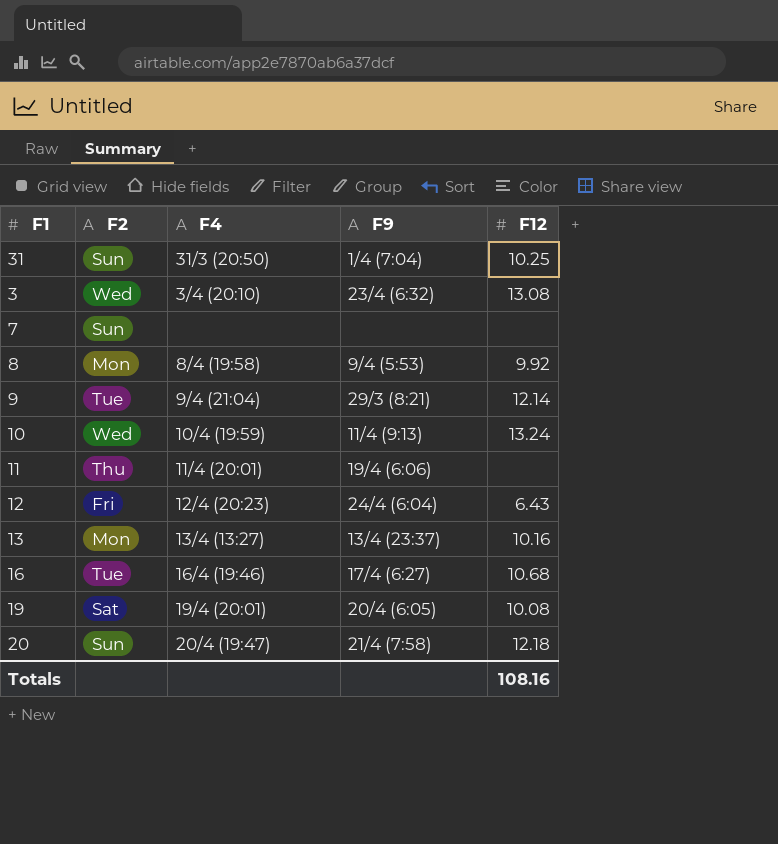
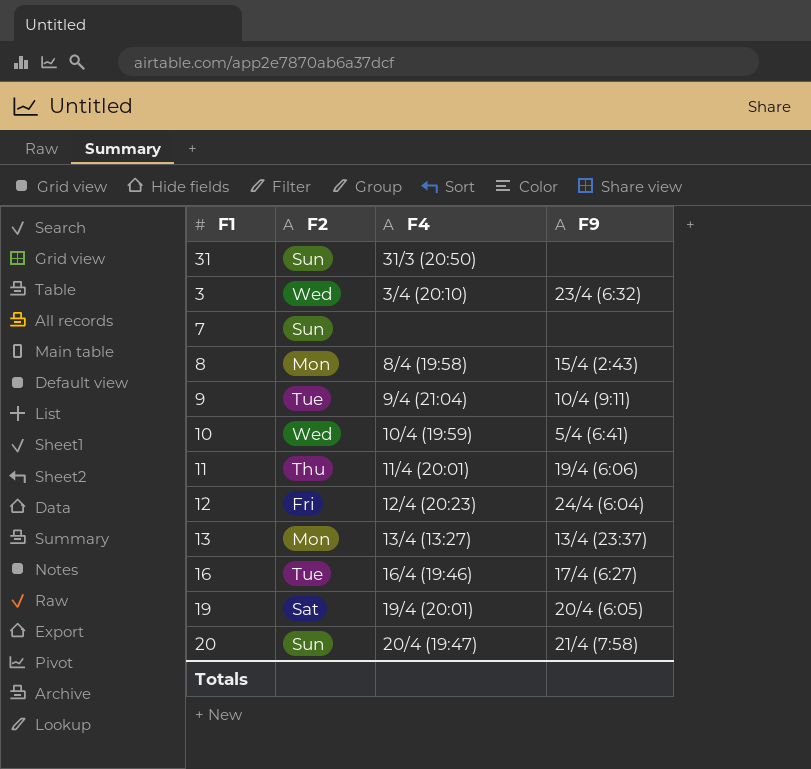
column F12 | position: 5 -> none
31 | F9: 1/4 (7:04) -> none
8 | F9: 9/4 (5:53) -> 15/4 (2:43)
9 | F9: 29/3 (8:21) -> 10/4 (9:11)
10 | F9: 11/4 (9:13) -> 5/4 (6:41)

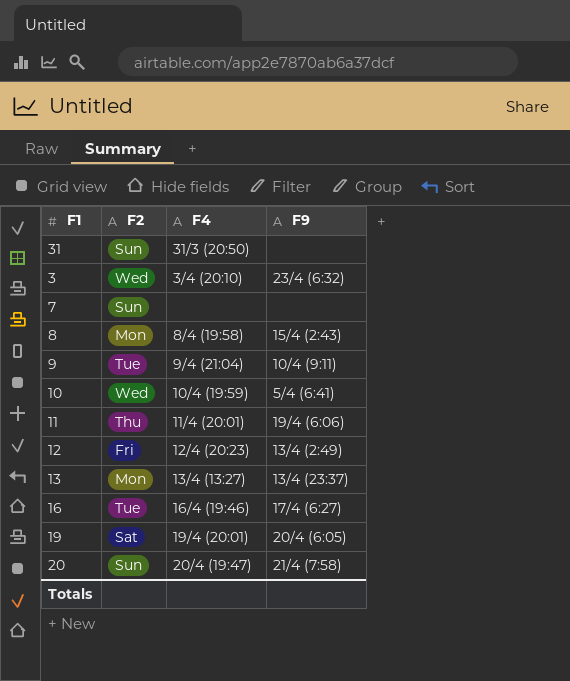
12 | F9: 24/4 (6:04) -> 13/4 (2:49)

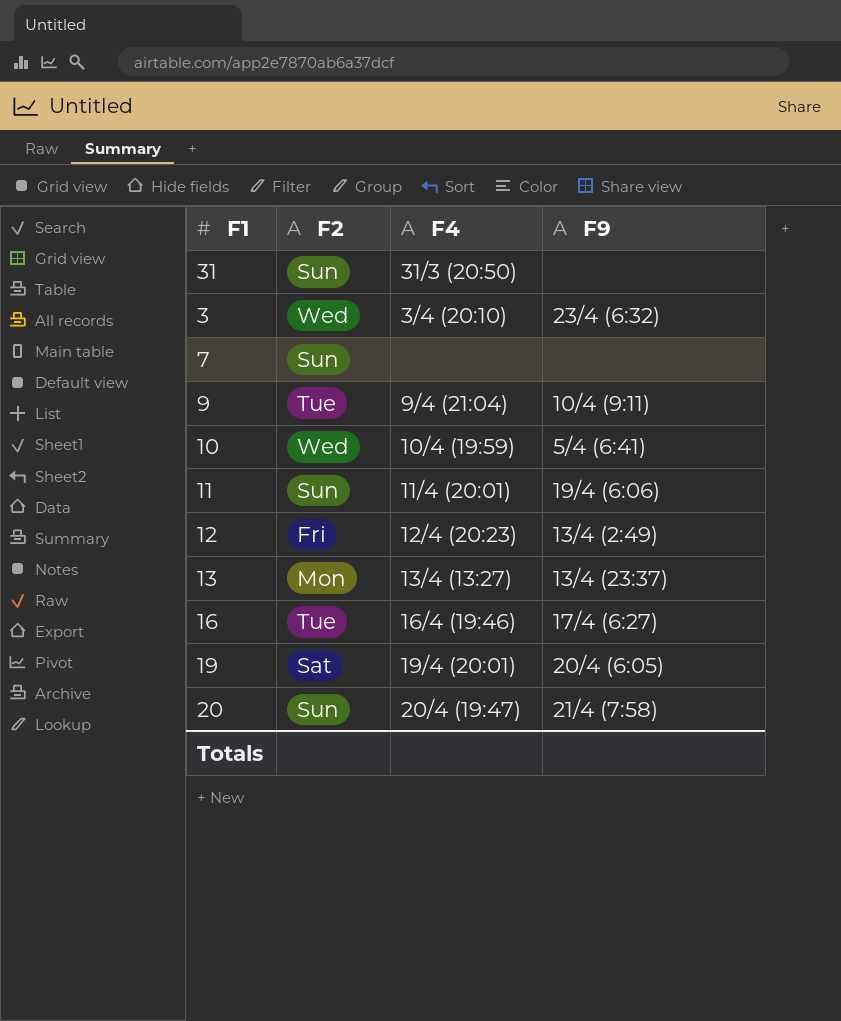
row 8: Mon | 8/4 (19:58) | 15/4 (2:43) -> none
11 | F2: Thu -> Sun

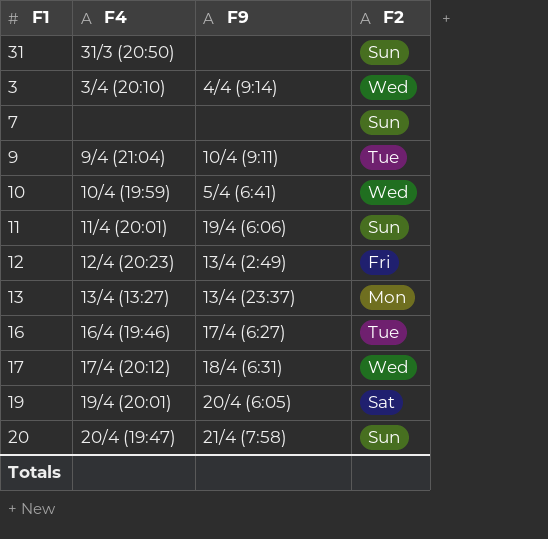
column F2 | position: 2 -> 4
3 | F9: 23/4 (6:32) -> 4/4 (9:14)
row 17: none -> 17/4 (20:12) | 18/4 (6:31) | Wed

